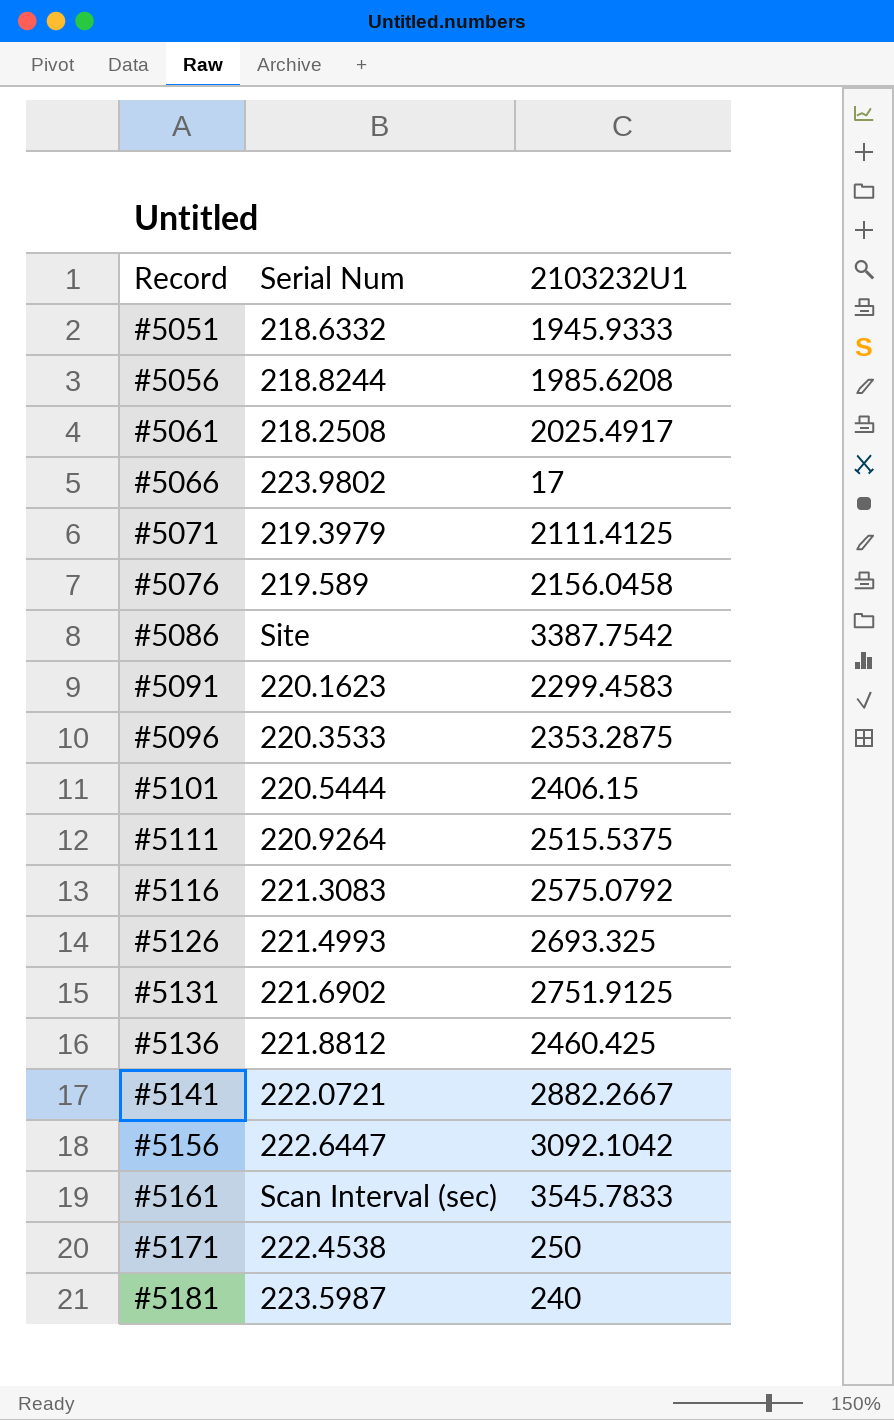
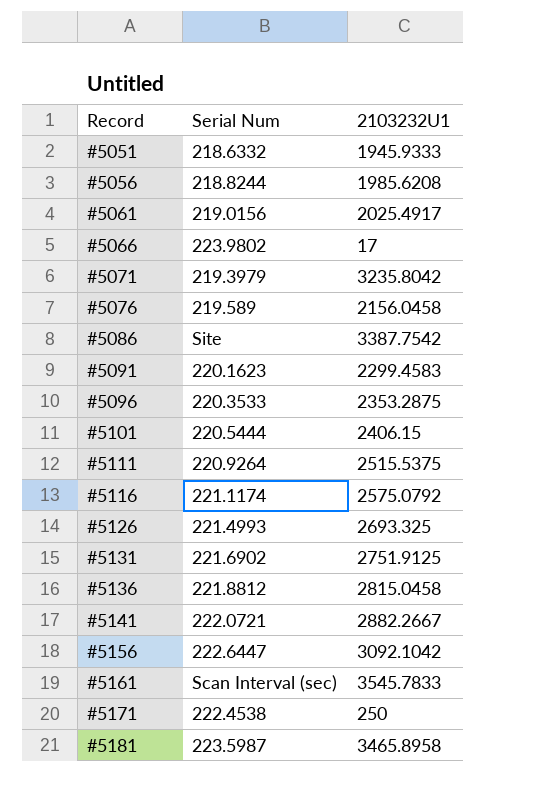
#5061 | Serial Num: 218.2508 -> 219.0156
#5071 | 2103232U1: 2111.4125 -> 3235.8042
#5116 | Serial Num: 221.3083 -> 221.1174
#5136 | 2103232U1: 2460.425 -> 2815.0458
#5181 | 2103232U1: 240 -> 3465.8958

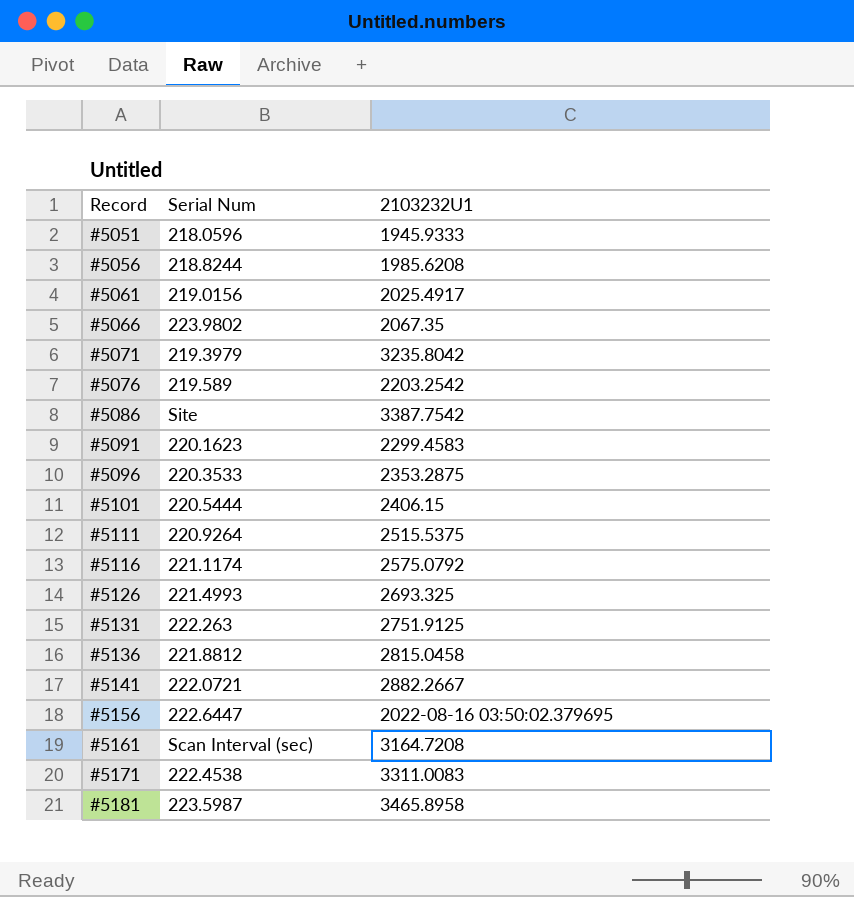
#5051 | Serial Num: 218.6332 -> 218.0596
#5066 | 2103232U1: 17 -> 2067.35
#5076 | 2103232U1: 2156.0458 -> 2203.2542
#5131 | Serial Num: 221.6902 -> 222.263
#5156 | 2103232U1: 3092.1042 -> 2022-08-16 03:50:02.379695
#5161 | 2103232U1: 3545.7833 -> 3164.7208
#5171 | 2103232U1: 250 -> 3311.0083

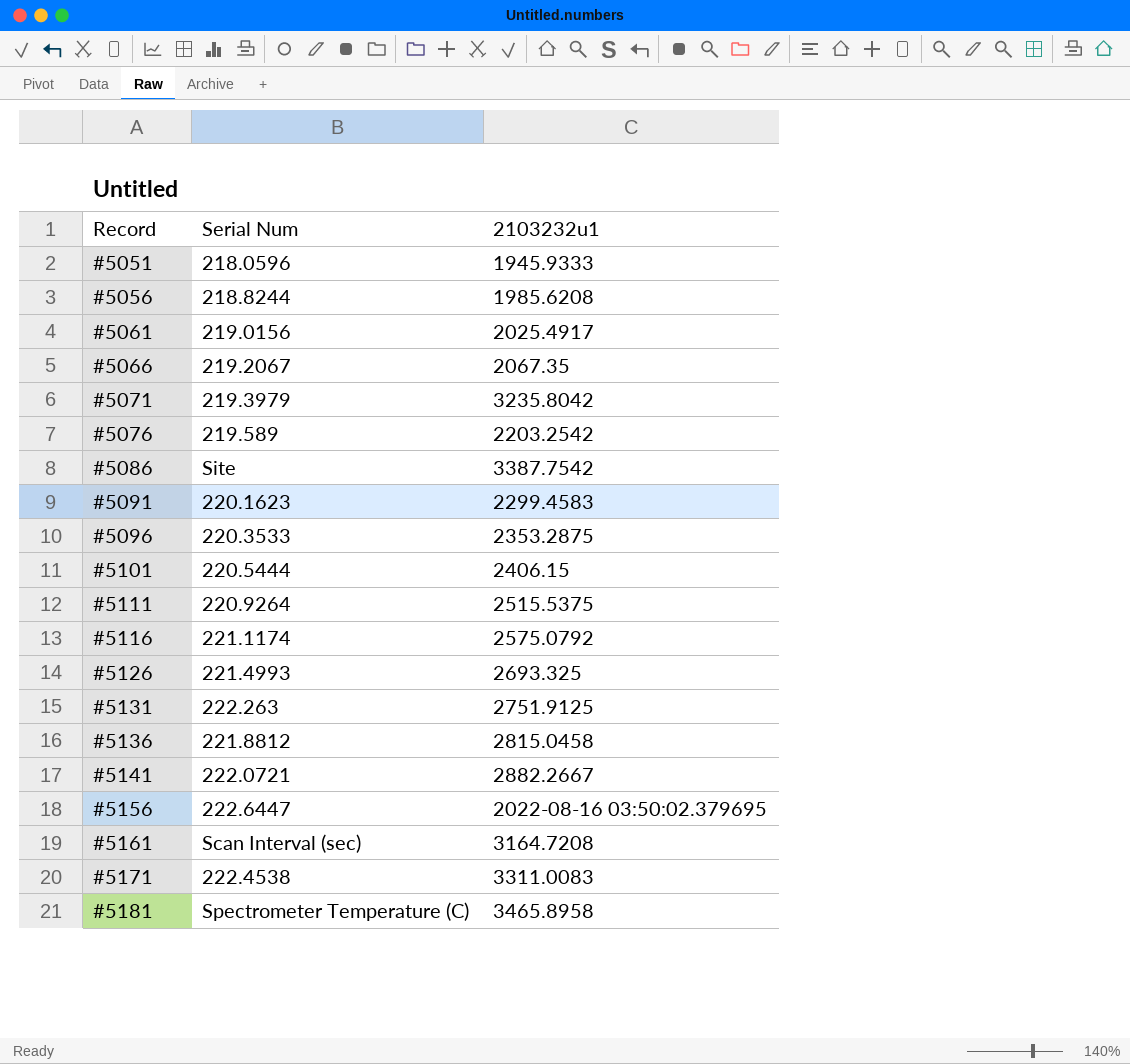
column name: 2103232U1 -> 2103232u1
#5066 | Serial Num: 223.9802 -> 219.2067
#5181 | Serial Num: 223.5987 -> Spectrometer Temperature (C)

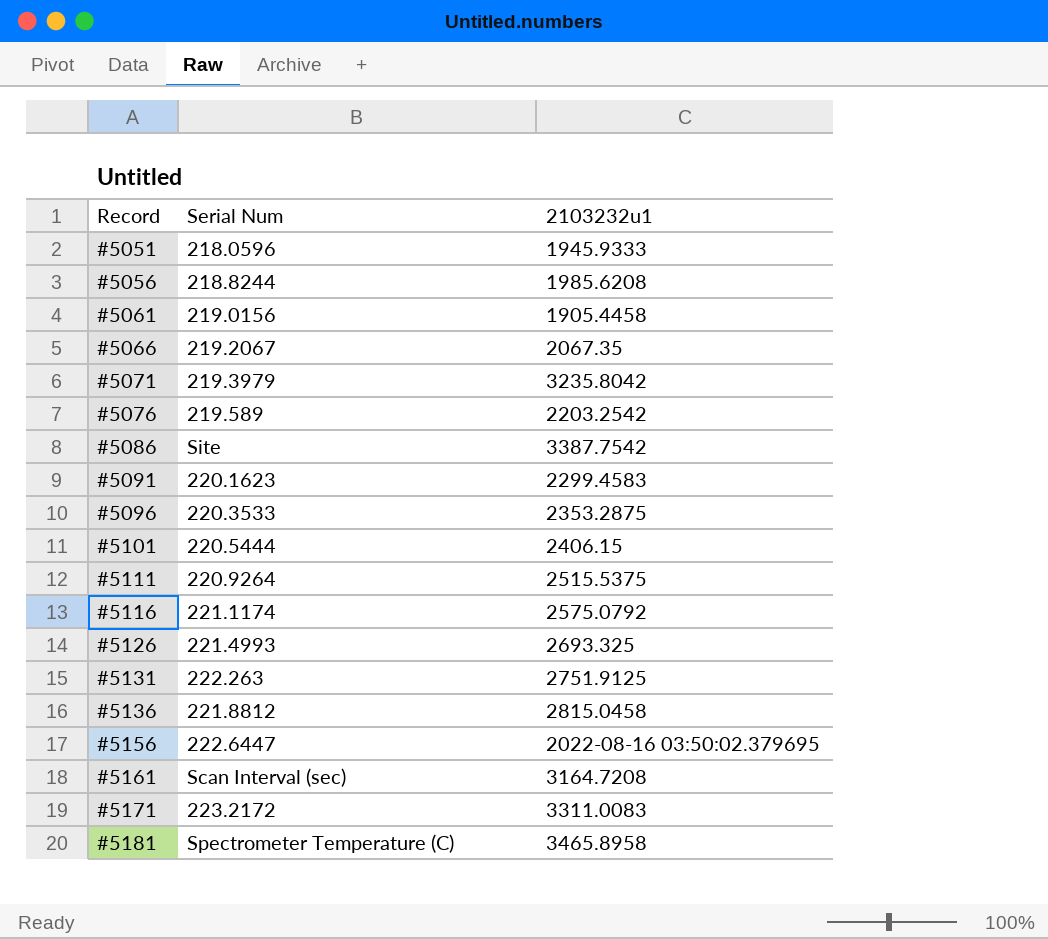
row #5141: 222.0721 | 2882.2667 -> none
#5061 | 2103232u1: 2025.4917 -> 1905.4458
#5171 | Serial Num: 222.4538 -> 223.2172

